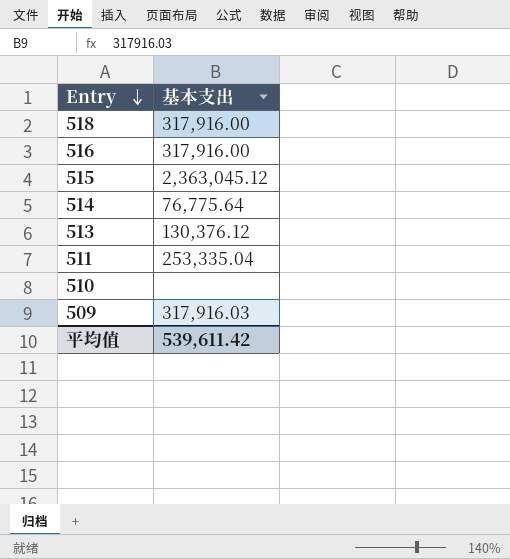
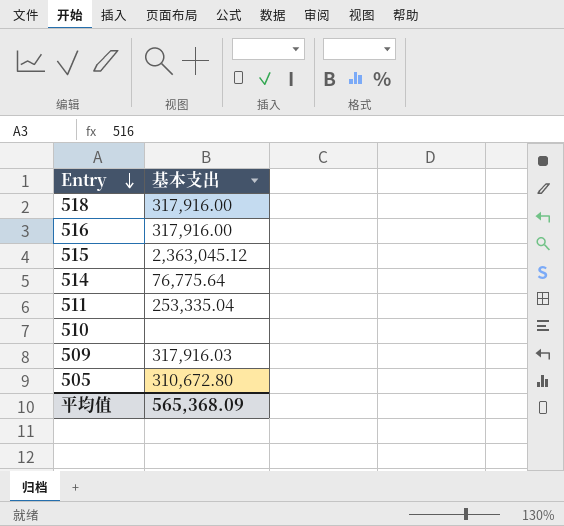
row 513: 130,376.12 -> none
row 505: none -> 310,672.80
平均值 | 基本支出: 539,611.42 -> 565,368.09

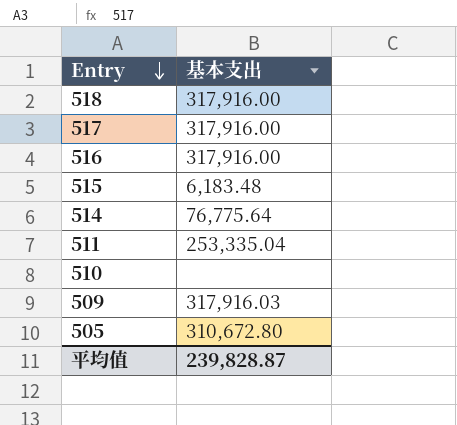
row 517: none -> 317,916.00
515 | 基本支出: 2,363,045.12 -> 6,183.48
平均值 | 基本支出: 565,368.09 -> 239,828.87

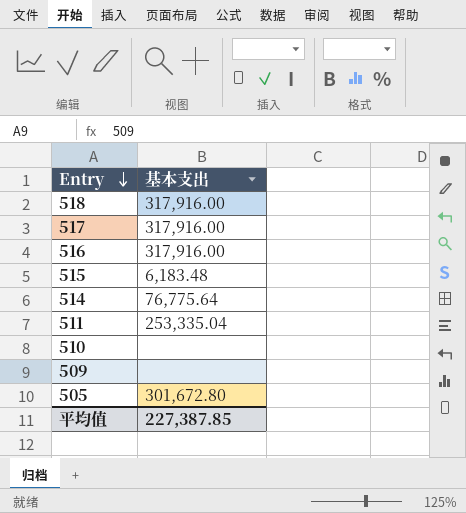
509 | 基本支出: 317,916.03 -> none
505 | 基本支出: 310,672.80 -> 301,672.80
平均值 | 基本支出: 239,828.87 -> 227,387.85

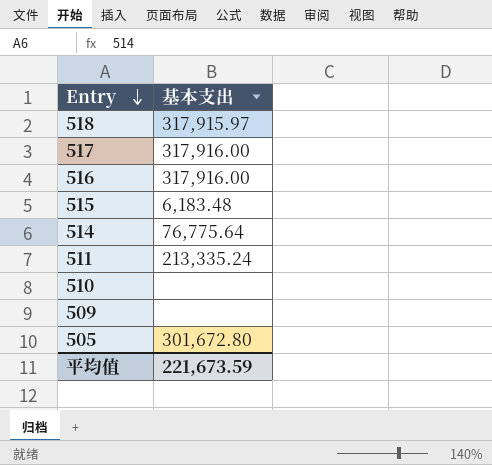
518 | 基本支出: 317,916.00 -> 317,915.97
511 | 基本支出: 253,335.04 -> 213,335.24
平均值 | 基本支出: 227,387.85 -> 221,673.59

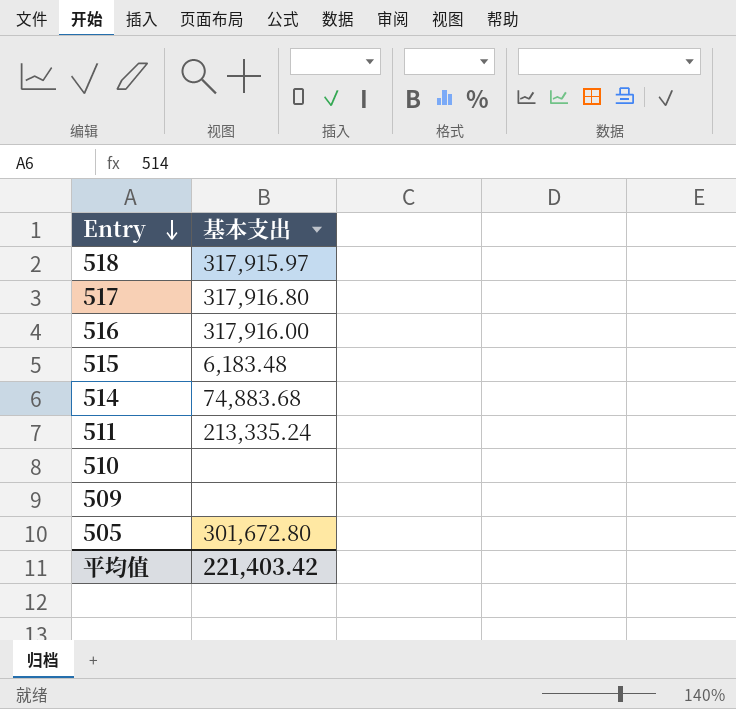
517 | 基本支出: 317,916.00 -> 317,916.80
514 | 基本支出: 76,775.64 -> 74,883.68
平均值 | 基本支出: 221,673.59 -> 221,403.42

